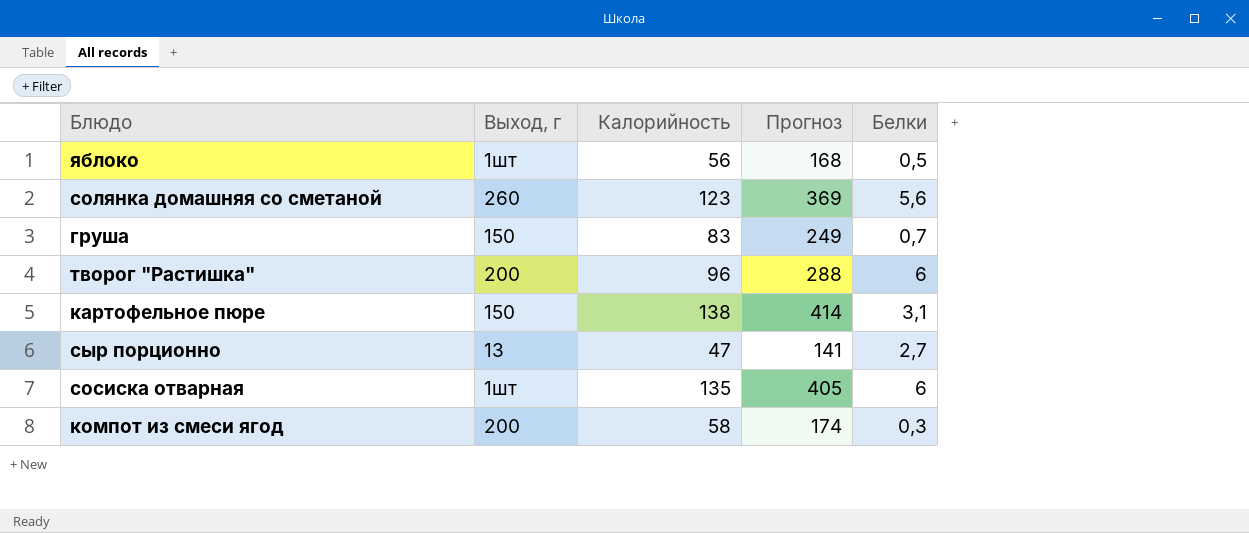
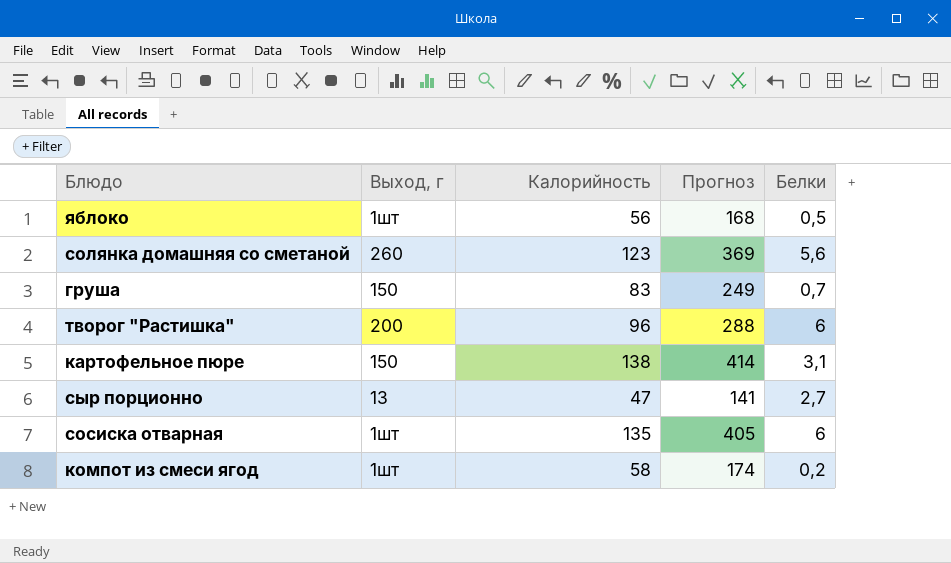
компот из смеси ягод | Выход, г: 200 -> 1шт
компот из смеси ягод | Белки: 0,3 -> 0,2

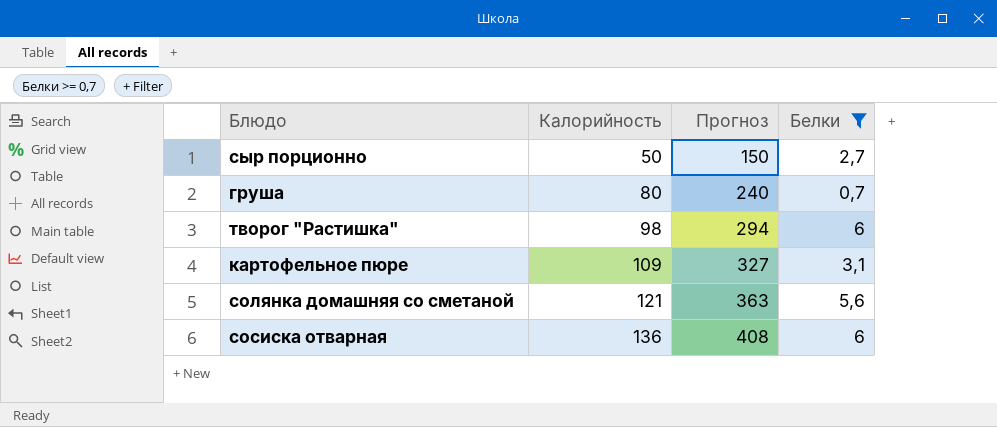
filter: none -> Белки >= 0,7
row order: none -> Калорийность ascending
column Выход, г | position: 2 -> none
сыр порционно | Калорийность: 47 -> 50
сыр порционно | Прогноз: 141 -> 150
груша | Калорийность: 83 -> 80
груша | Прогноз: 249 -> 240
творог "Растишка" | Калорийность: 96 -> 98
творог "Растишка" | Прогноз: 288 -> 294
картофельное пюре | Калорийность: 138 -> 109
картофельное пюре | Прогноз: 414 -> 327
солянка домашняя со сметаной | Калорийность: 123 -> 121
солянка домашняя со сметаной | Прогноз: 369 -> 363
сосиска отварная | Калорийность: 135 -> 136
сосиска отварная | Прогноз: 405 -> 408

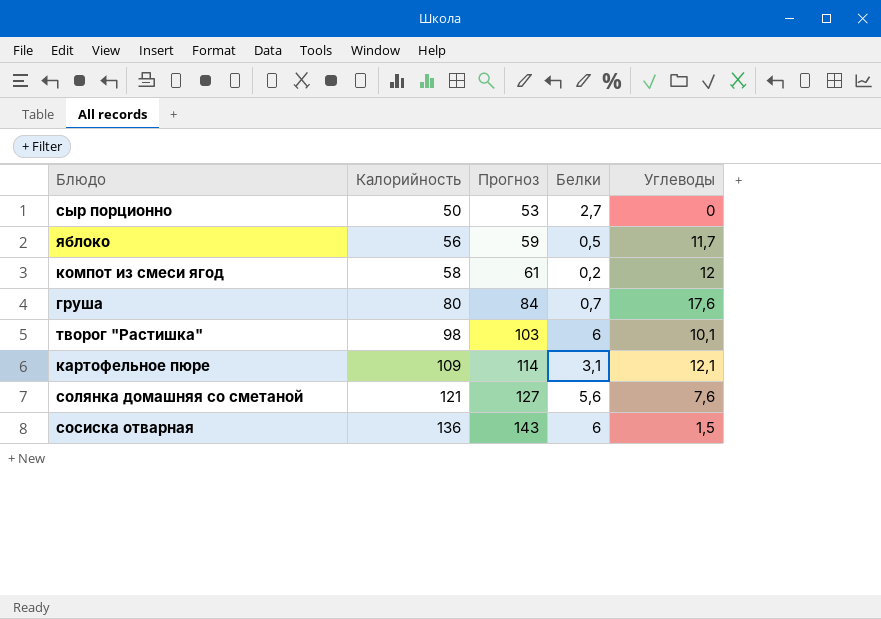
filter: Белки >= 0,7 -> none
column Прогноз | formula: [Калорийность] * 3 -> [Калорийность] * 1,05
column Углеводы | position: none -> 5

